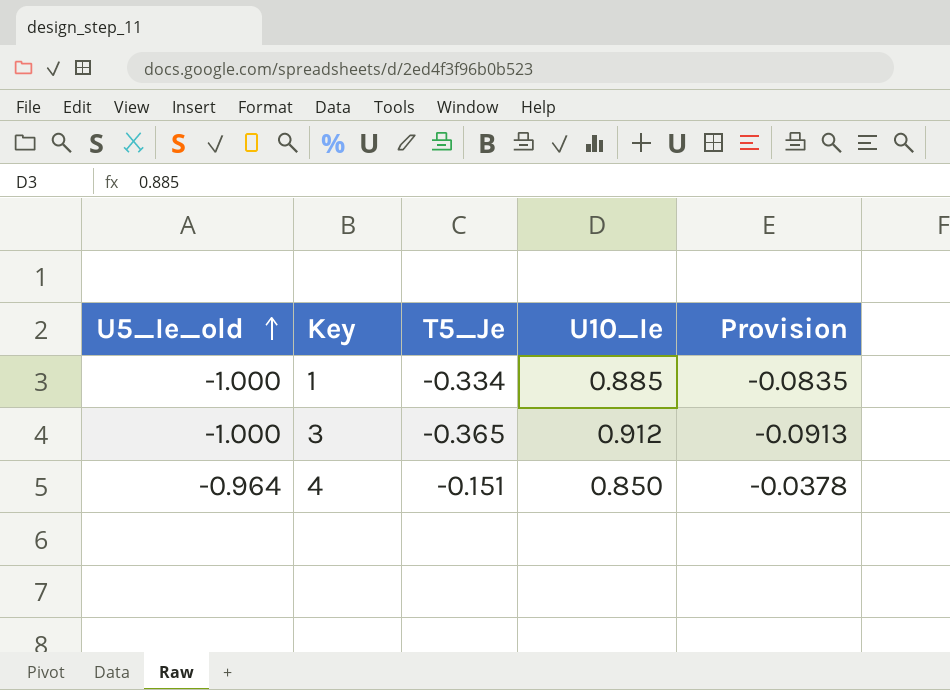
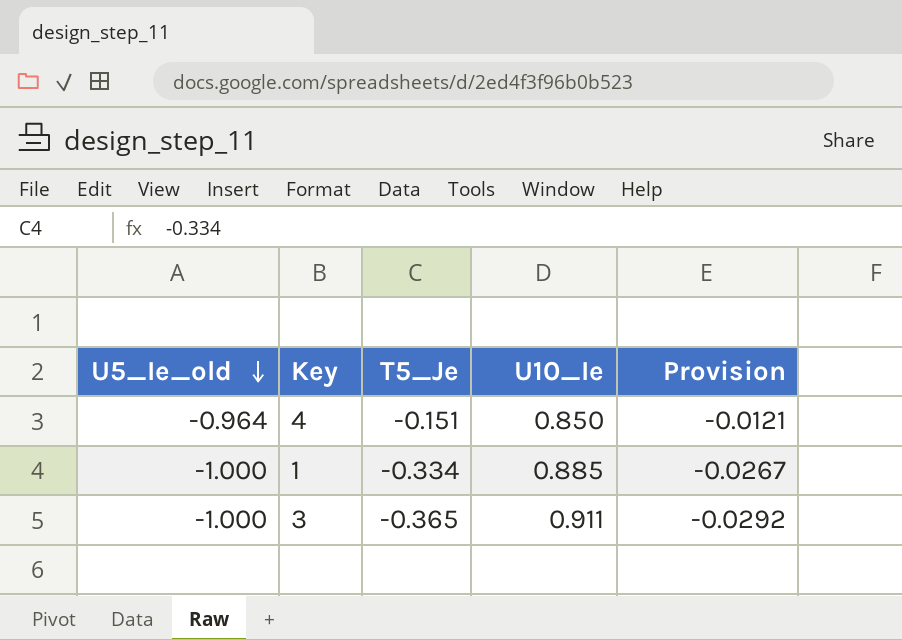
row order: U5_Ie_old ascending -> U5_Ie_old descending
column Provision | formula: [T5_Je] * 0.25 -> [T5_Je] * 0.08
3 | U10_Ie: 0.912 -> 0.911

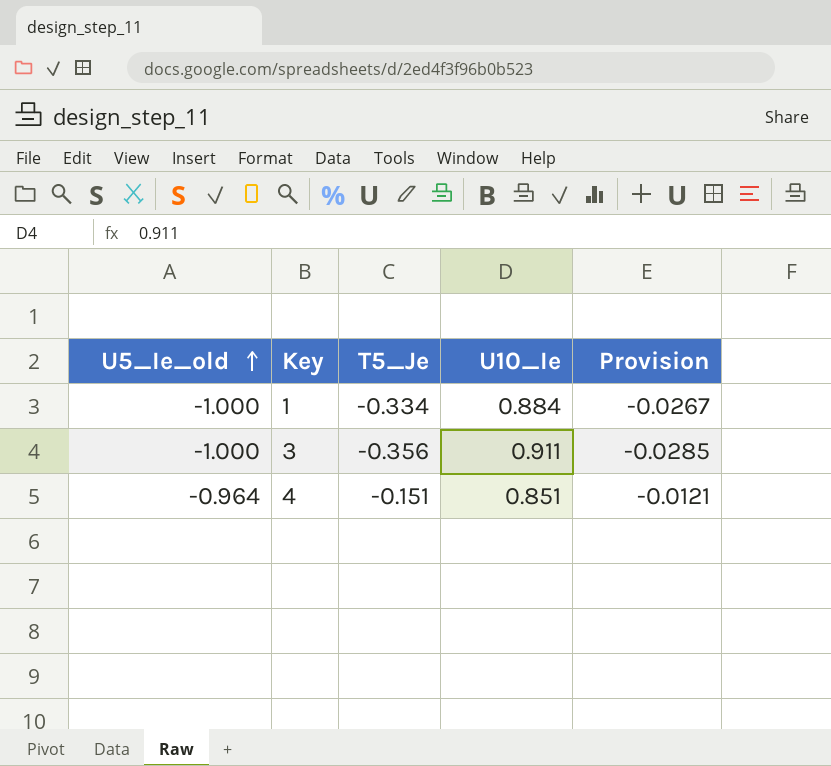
row order: U5_Ie_old descending -> U5_Ie_old ascending
1 | U10_Ie: 0.885 -> 0.884
3 | T5_Je: -0.365 -> -0.356
3 | Provision: -0.0292 -> -0.0285
4 | U10_Ie: 0.850 -> 0.851

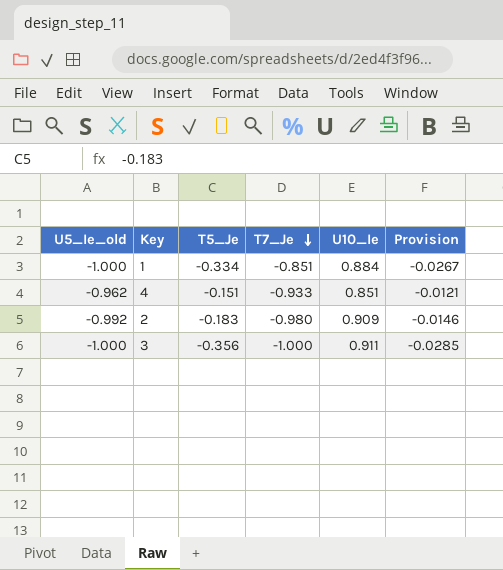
row order: U5_Ie_old ascending -> T7_Je descending
column T7_Je | position: none -> 4
4 | U5_Ie_old: -0.964 -> -0.962
row 2: none -> -0.992 | -0.183 | -0.980 | 0.909 | -0.0146

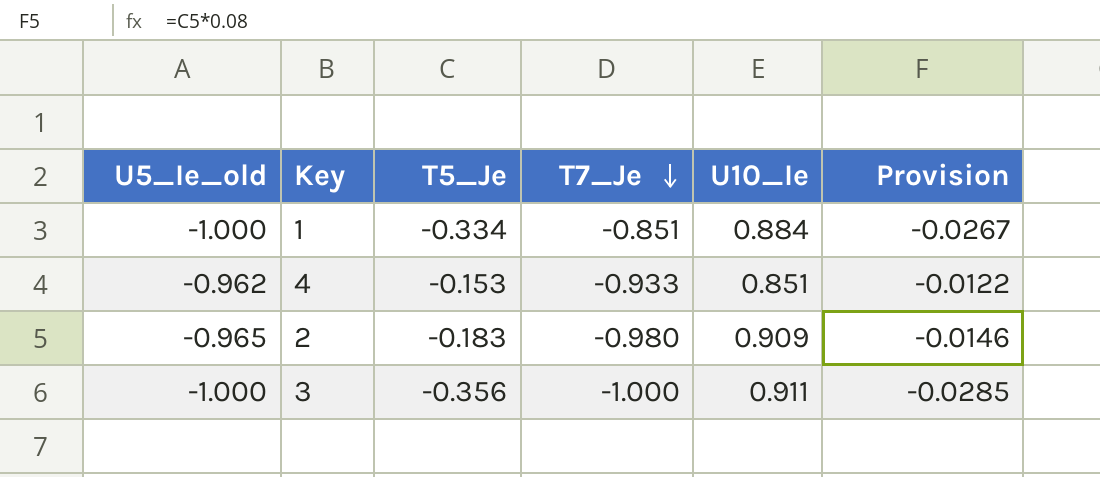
4 | T5_Je: -0.151 -> -0.153
4 | Provision: -0.0121 -> -0.0122
2 | U5_Ie_old: -0.992 -> -0.965

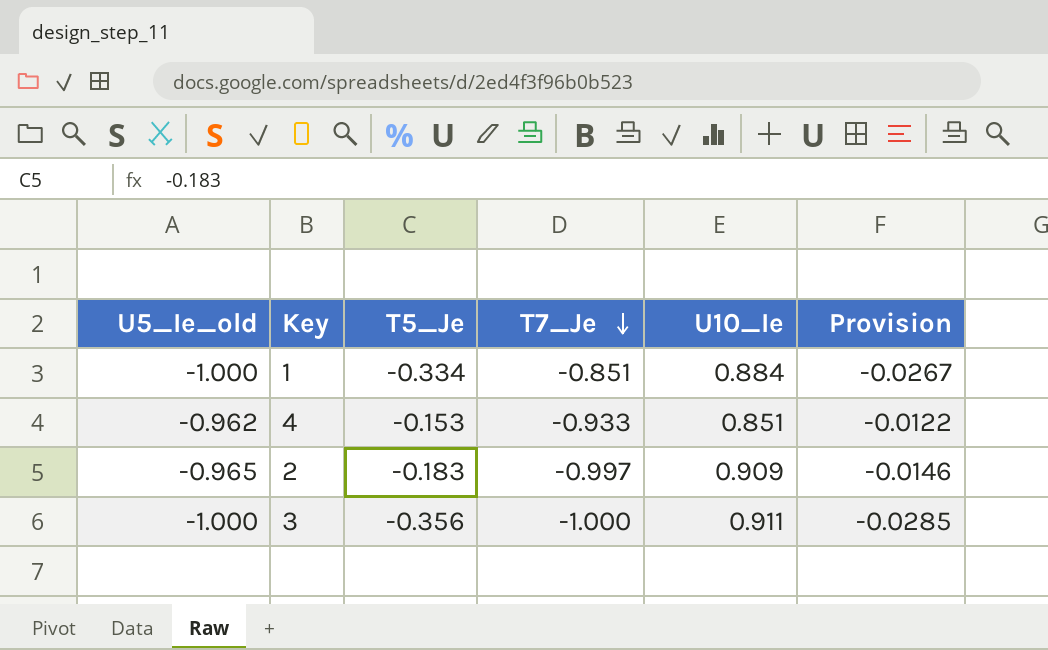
2 | T7_Je: -0.980 -> -0.997

